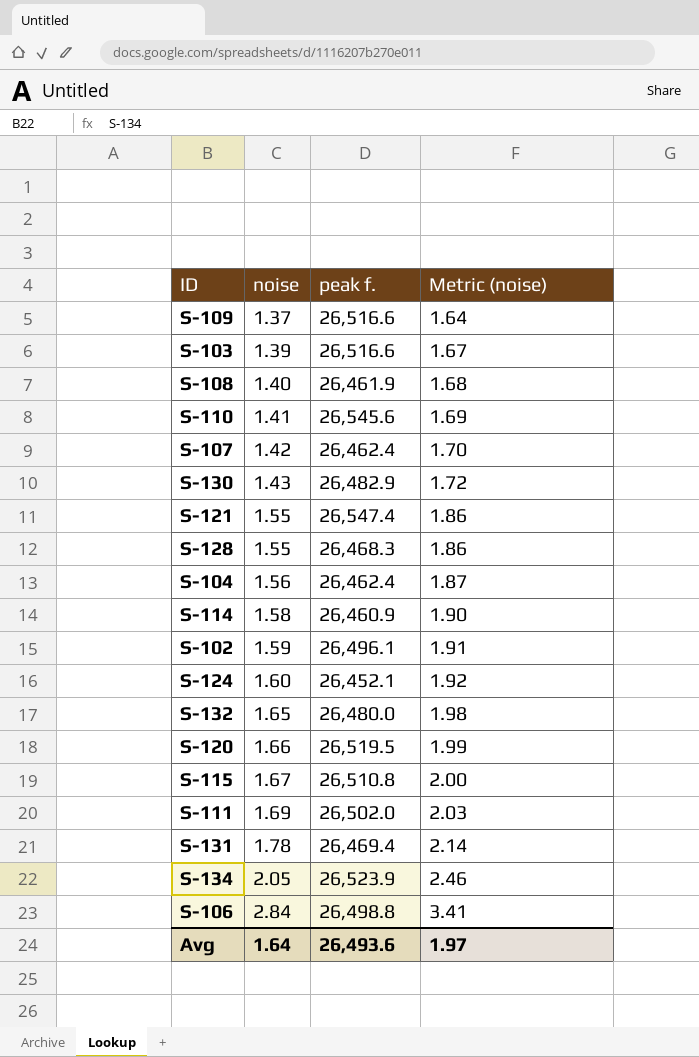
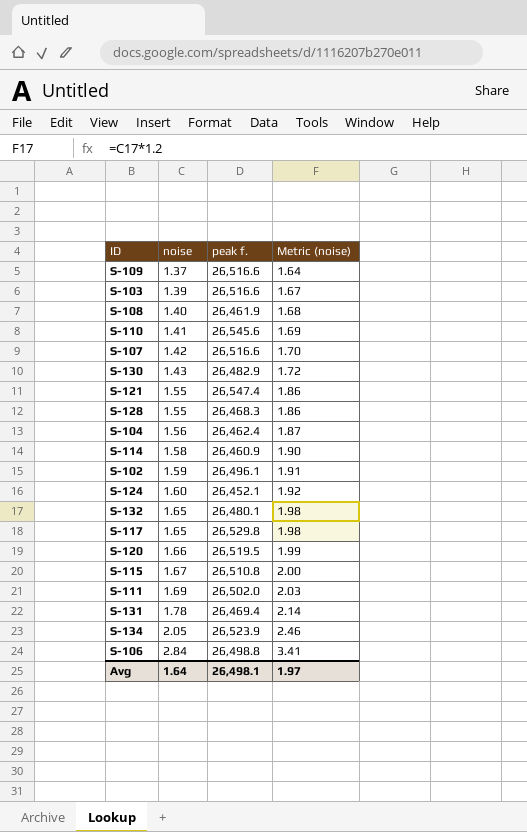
S-107 | peak f.: 26,462.4 -> 26,516.6
S-132 | peak f.: 26,480.0 -> 26,480.1
row S-117: none -> 1.65 | 26,529.8 | 1.98
Avg | peak f.: 26,493.6 -> 26,498.1

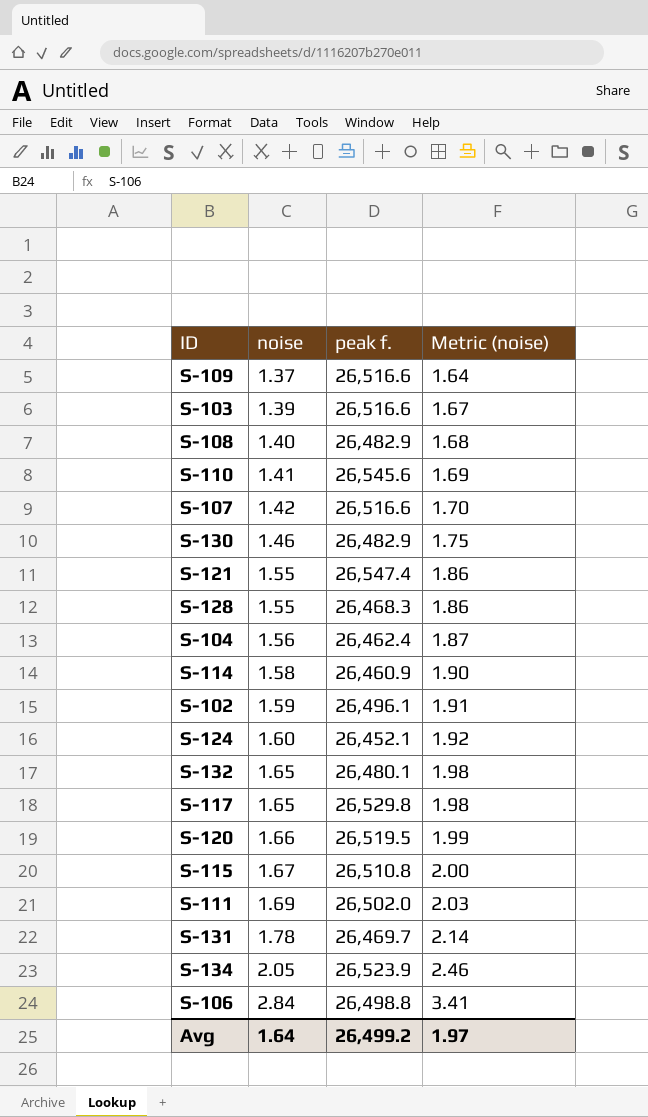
S-108 | peak f.: 26,461.9 -> 26,482.9
S-130 | noise: 1.43 -> 1.46
S-130 | Metric (noise): 1.72 -> 1.75
S-131 | peak f.: 26,469.4 -> 26,469.7
Avg | peak f.: 26,498.1 -> 26,499.2

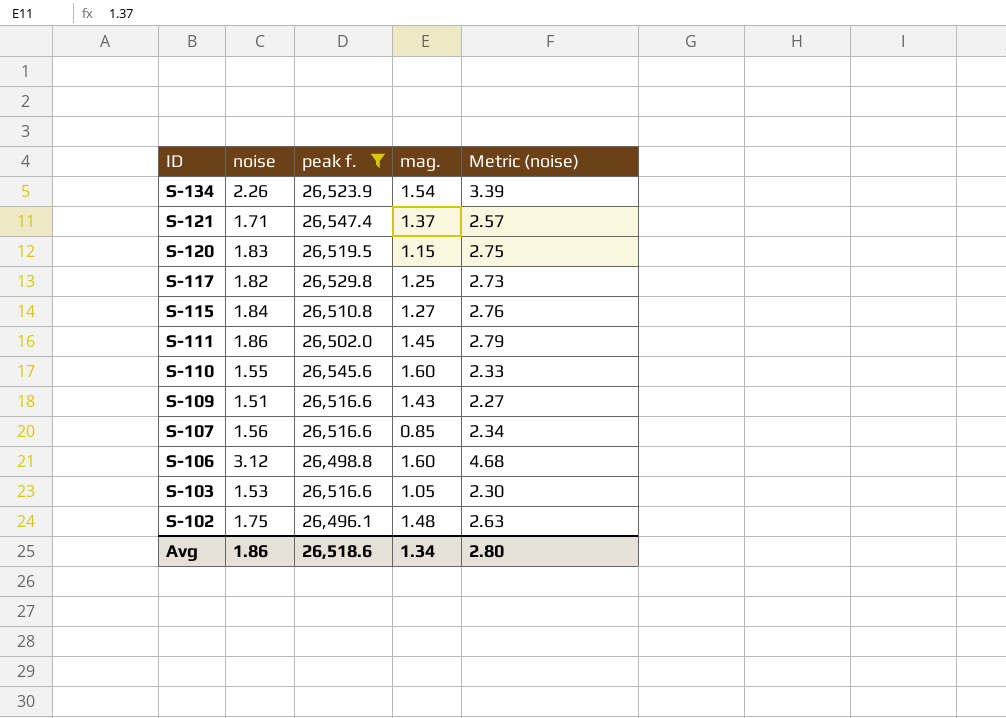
filter: none -> peak f. >= 26,496.1
row order: noise ascending -> ID descending
column mag. | position: none -> 4
column Metric (noise) | formula: [noise] * 1.2 -> [noise] * 1.5
S-134 | noise: 2.05 -> 2.26
S-121 | noise: 1.55 -> 1.71
S-120 | noise: 1.66 -> 1.83
S-117 | noise: 1.65 -> 1.82
S-115 | noise: 1.67 -> 1.84
S-111 | noise: 1.69 -> 1.86
S-110 | noise: 1.41 -> 1.55
S-109 | noise: 1.37 -> 1.51
S-107 | noise: 1.42 -> 1.56
S-106 | noise: 2.84 -> 3.12
S-103 | noise: 1.39 -> 1.53
S-102 | noise: 1.59 -> 1.75
Avg | noise: 1.64 -> 1.86
Avg | peak f.: 26,499.2 -> 26,518.6
Avg | Metric (noise): 1.97 -> 2.80

